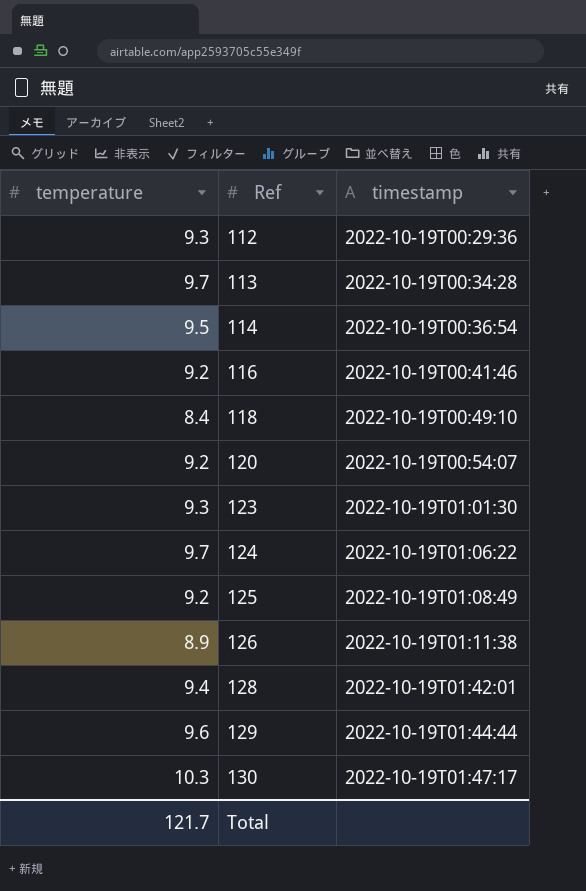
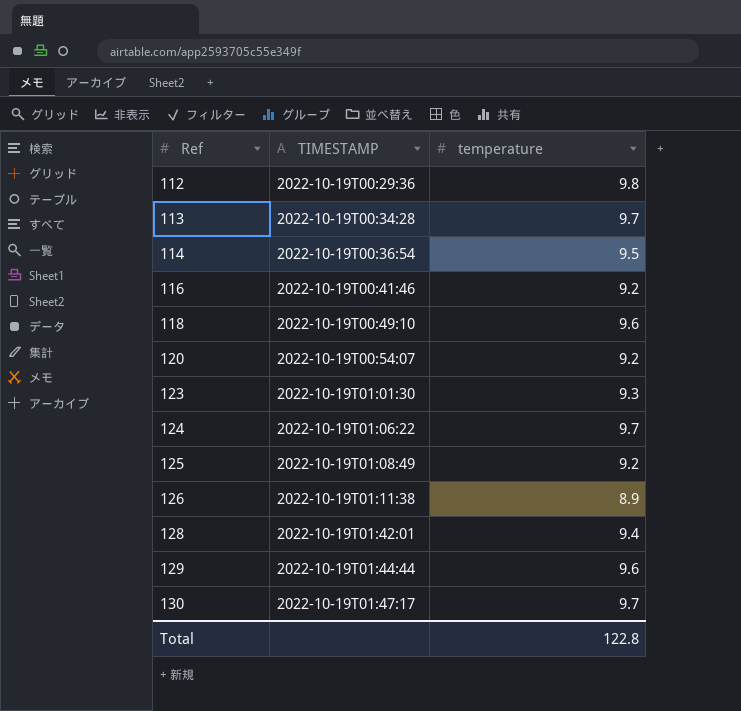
column name: timestamp -> TIMESTAMP
column temperature | position: 1 -> 3
112 | temperature: 9.3 -> 9.8
118 | temperature: 8.4 -> 9.6
130 | temperature: 10.3 -> 9.7
Total | temperature: 121.7 -> 122.8

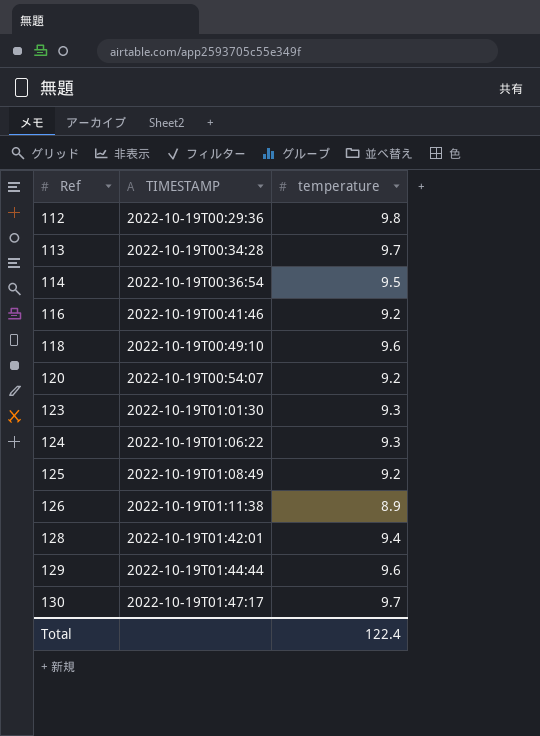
124 | temperature: 9.7 -> 9.3
Total | temperature: 122.8 -> 122.4

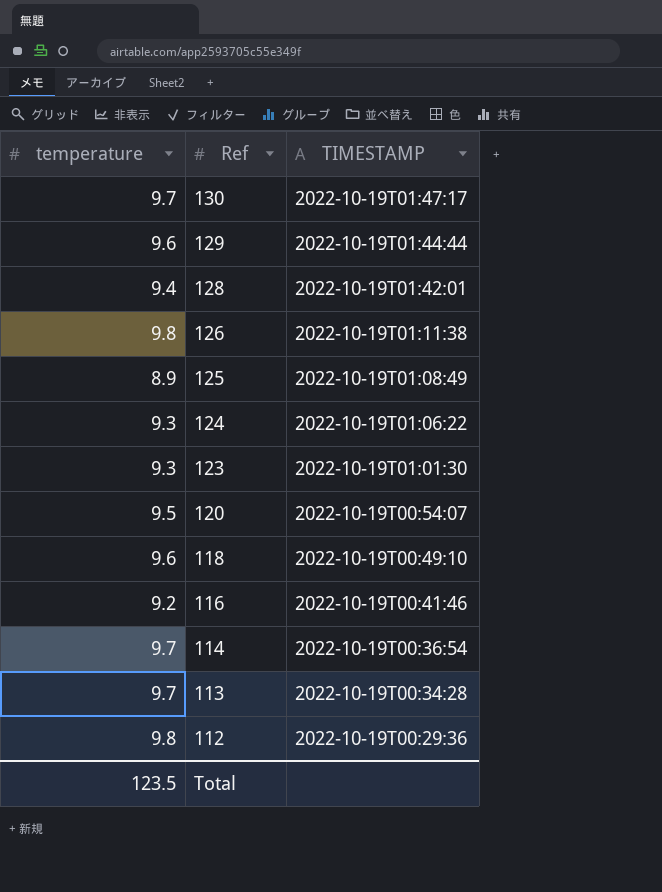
row order: Ref ascending -> Ref descending
column temperature | position: 3 -> 1
126 | temperature: 8.9 -> 9.8
125 | temperature: 9.2 -> 8.9
120 | temperature: 9.2 -> 9.5
114 | temperature: 9.5 -> 9.7
Total | temperature: 122.4 -> 123.5

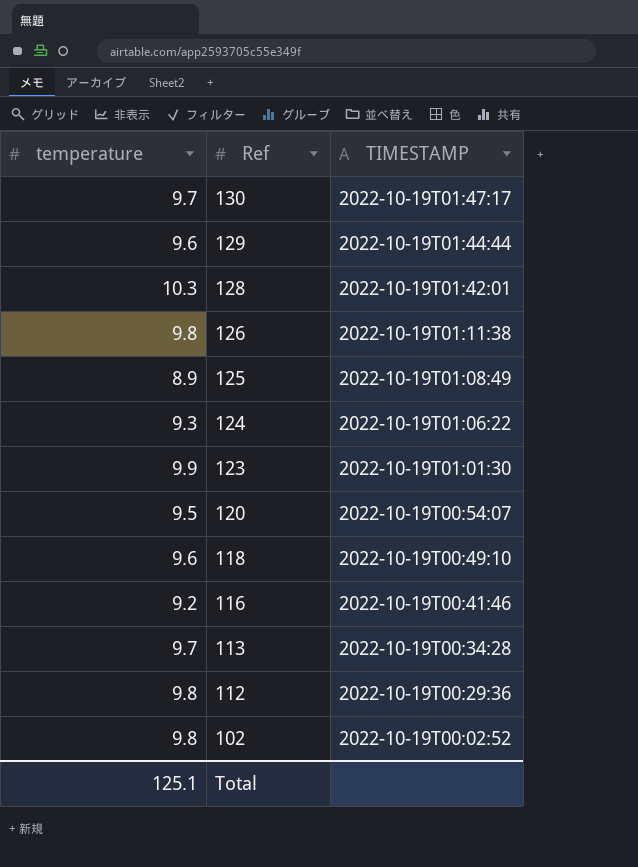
row 114: 9.7 | 2022-10-19T00:36:54 -> none
128 | temperature: 9.4 -> 10.3
123 | temperature: 9.3 -> 9.9
row 102: none -> 9.8 | 2022-10-19T00:02:52
Total | temperature: 123.5 -> 125.1

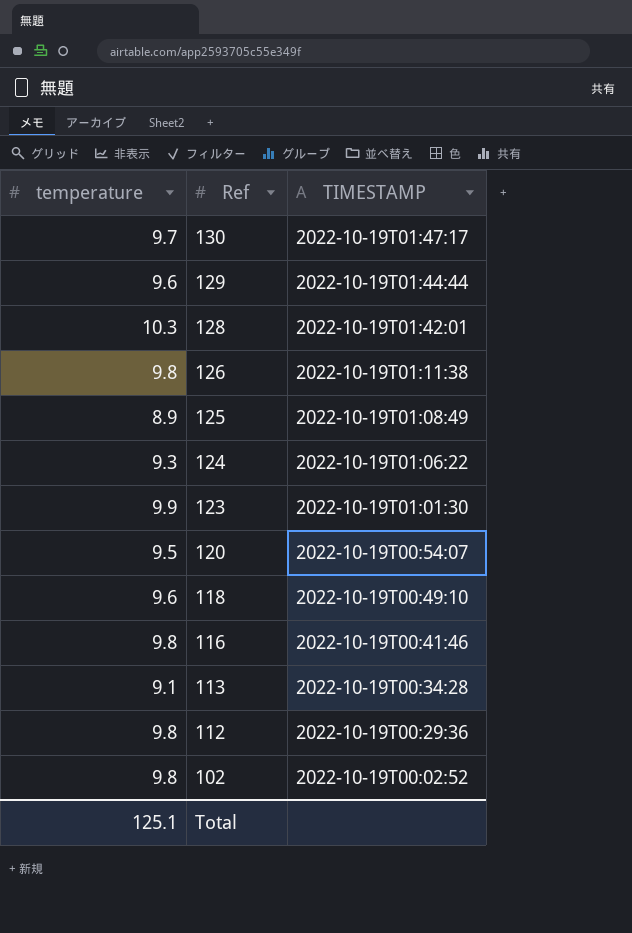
116 | temperature: 9.2 -> 9.8
113 | temperature: 9.7 -> 9.1

